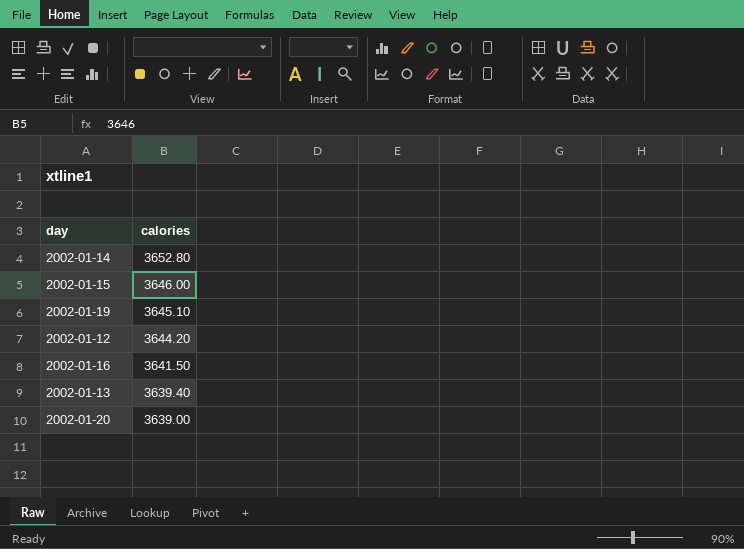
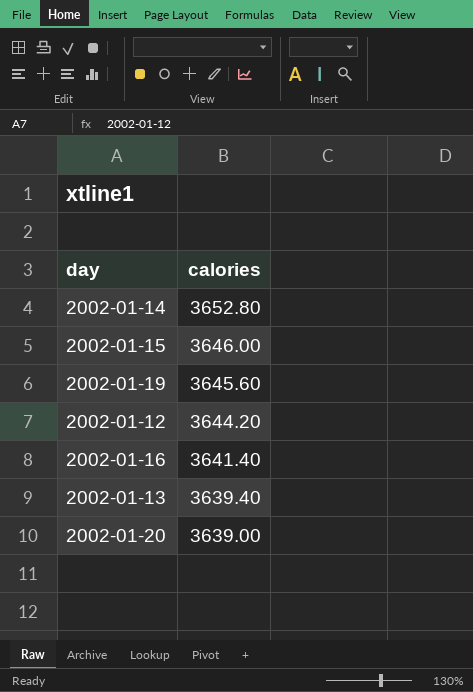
2002-01-19 | calories: 3645.10 -> 3645.60
2002-01-16 | calories: 3641.50 -> 3641.40

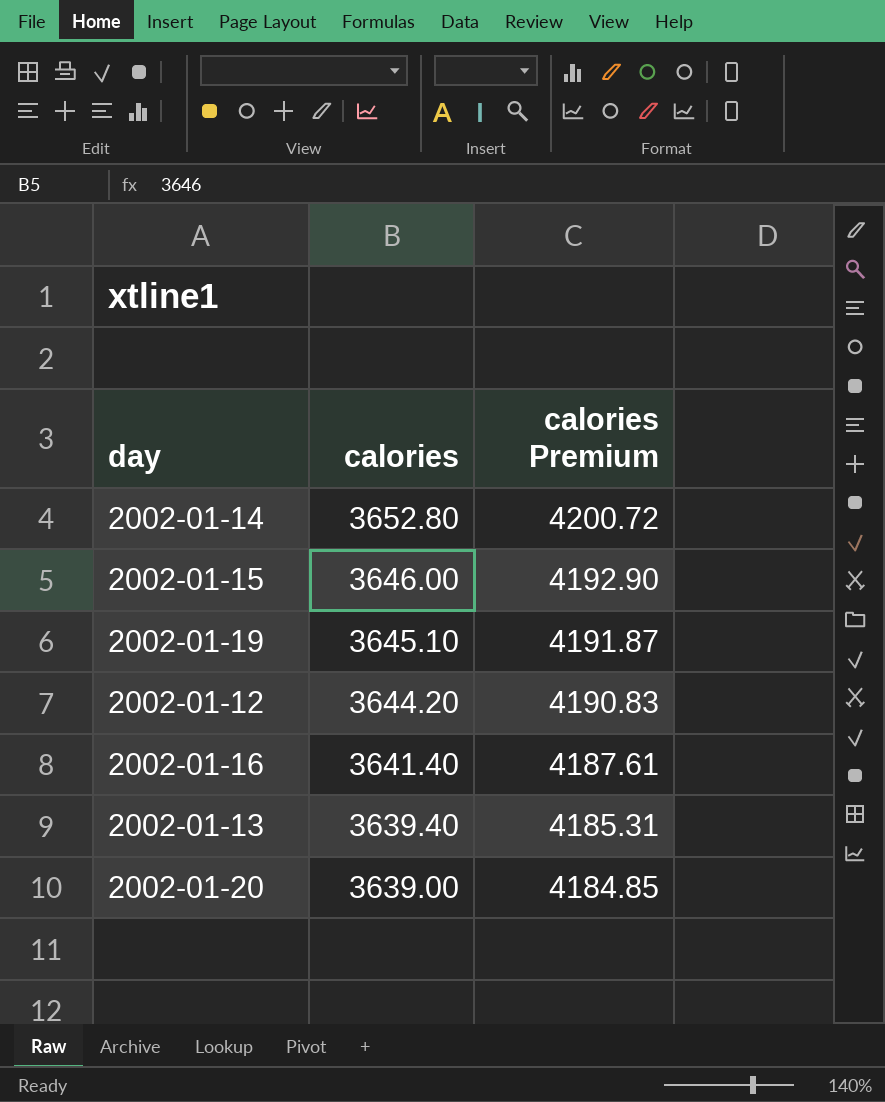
column calories Premium | formula: none -> [calories] * 1.15
2002-01-19 | calories: 3645.60 -> 3645.10

